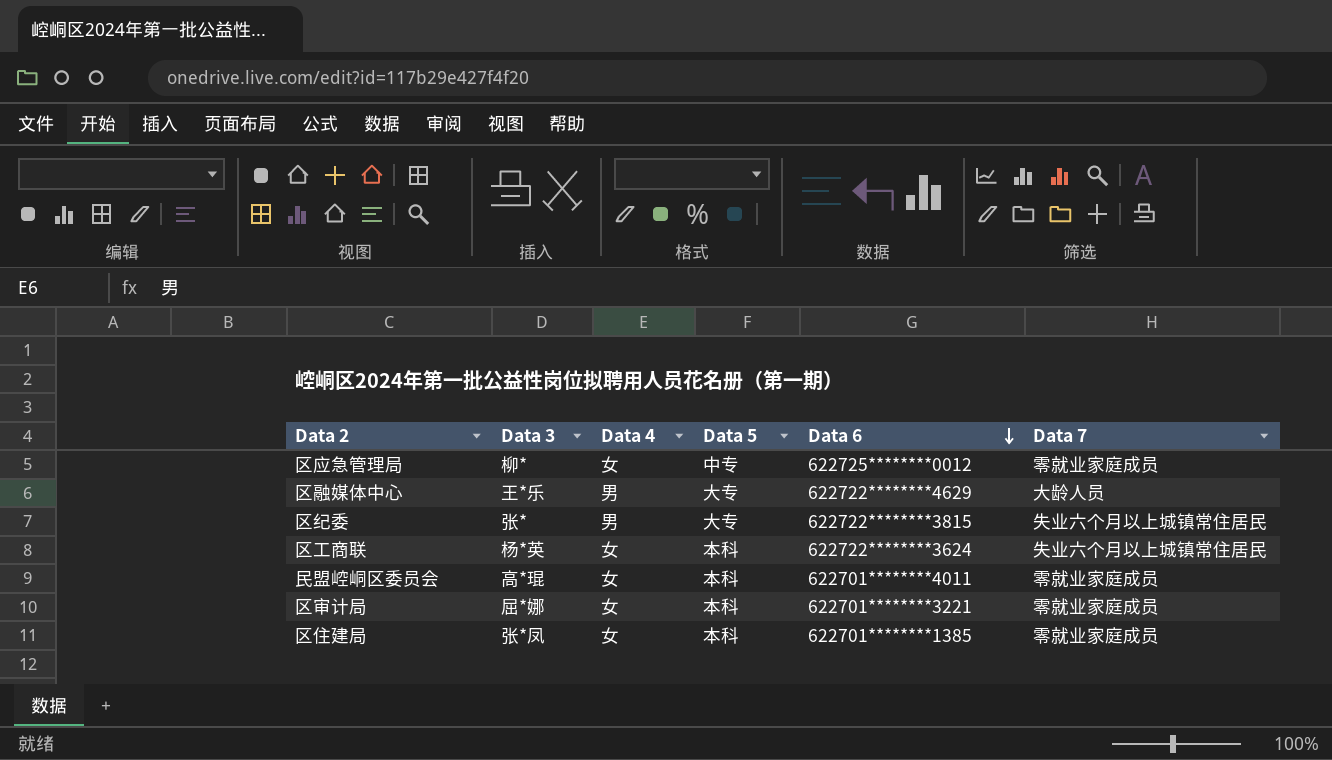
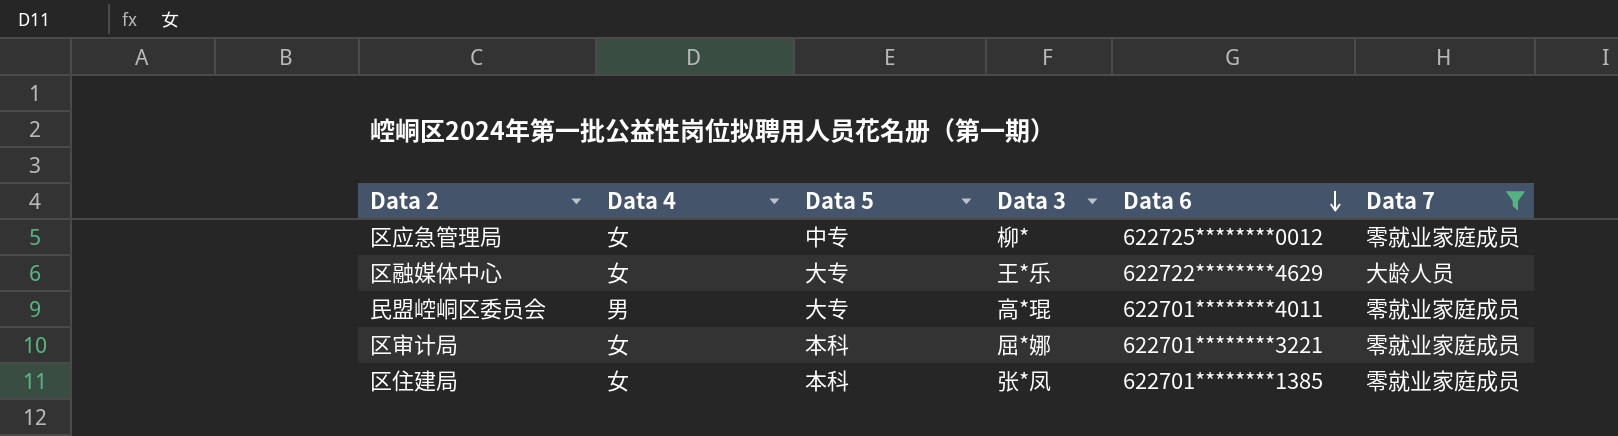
filter: none -> Data 7 != 失业六个月以上城镇常住居民
column Data 3 | position: 2 -> 4
区融媒体中心 | Data 4: 男 -> 女
民盟崆峒区委员会 | Data 4: 女 -> 男
民盟崆峒区委员会 | Data 5: 本科 -> 大专

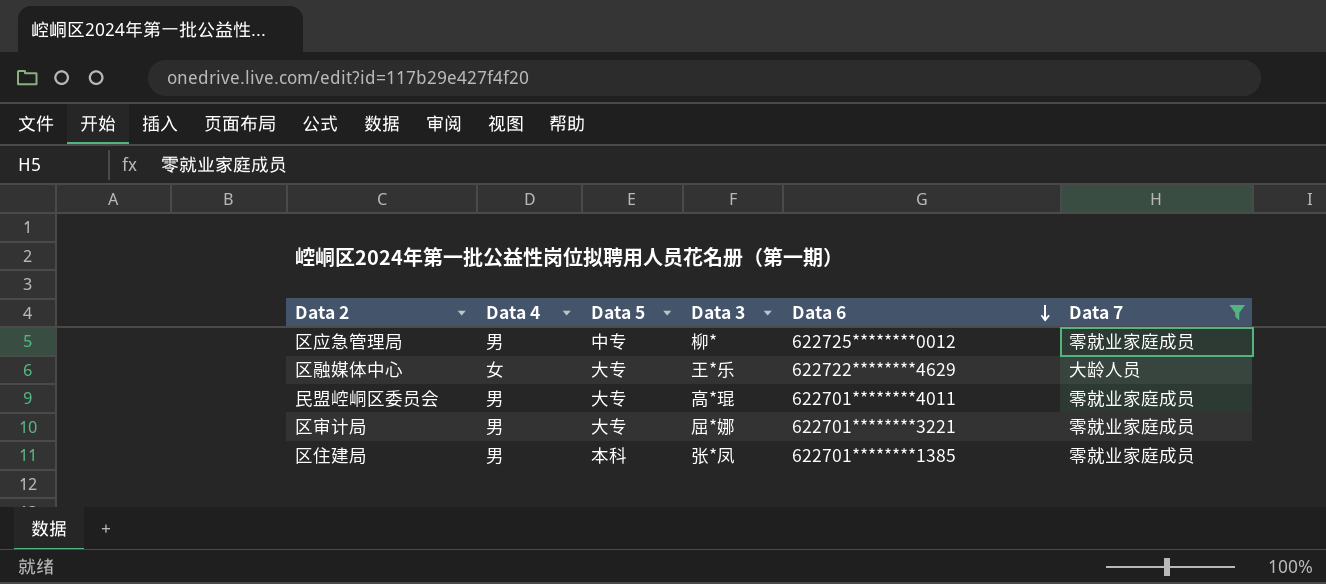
区应急管理局 | Data 4: 女 -> 男
区审计局 | Data 4: 女 -> 男
区审计局 | Data 5: 本科 -> 大专
区住建局 | Data 4: 女 -> 男

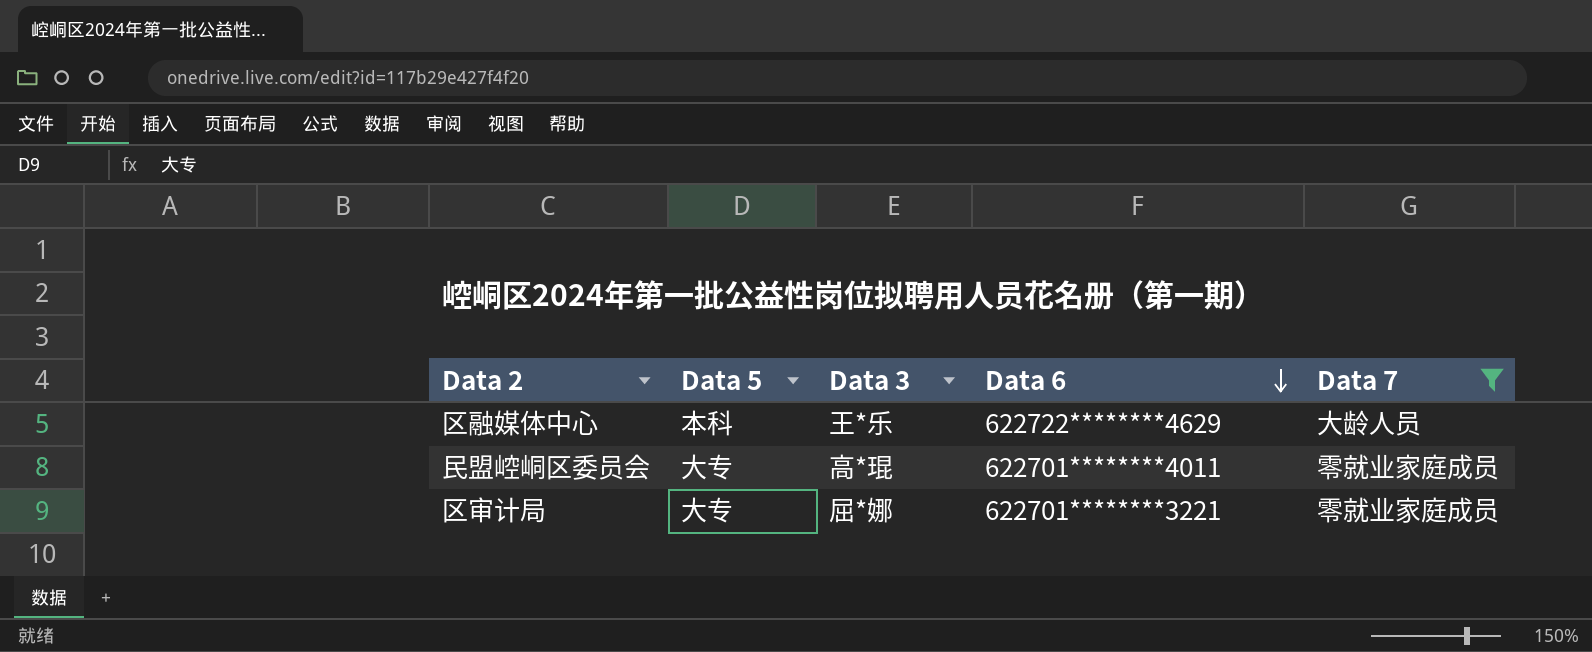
column Data 4 | position: 2 -> none
row 区应急管理局: 男 | 中专 | 柳* | 622725********0012 | 零就业家庭成员 -> none
row 区住建局: 男 | 本科 | 张*凤 | 622701********1385 | 零就业家庭成员 -> none
区融媒体中心 | Data 5: 大专 -> 本科

